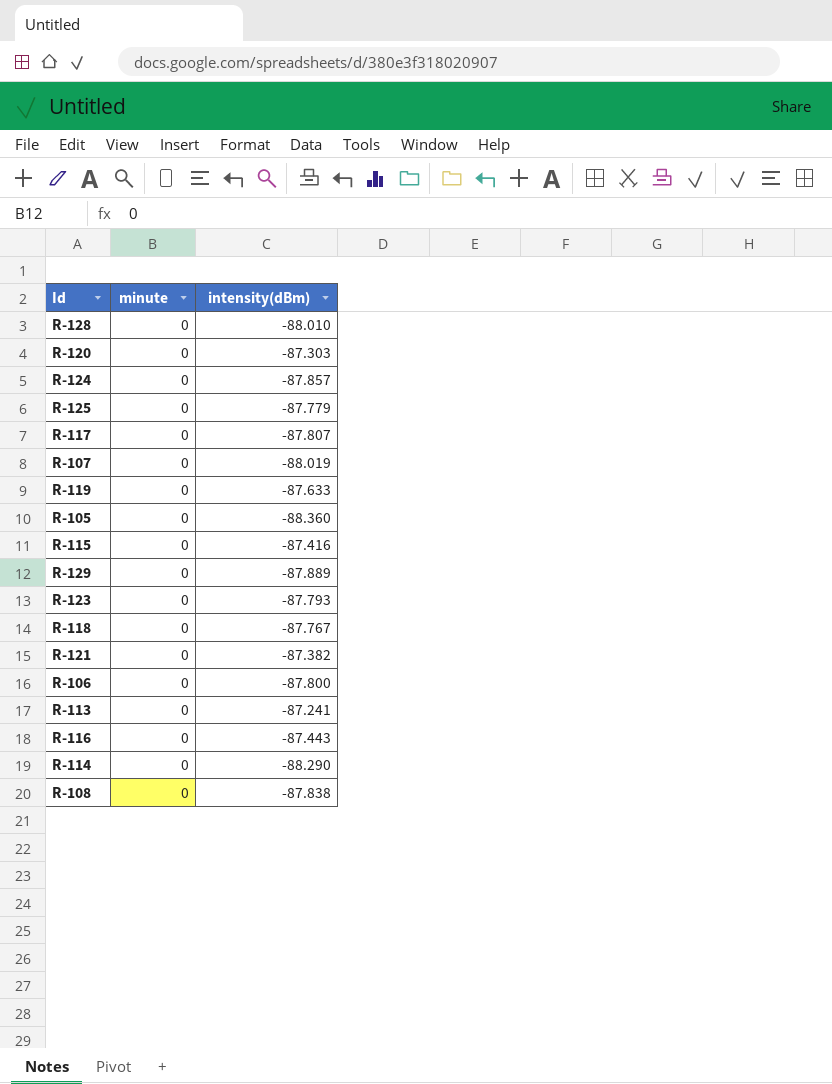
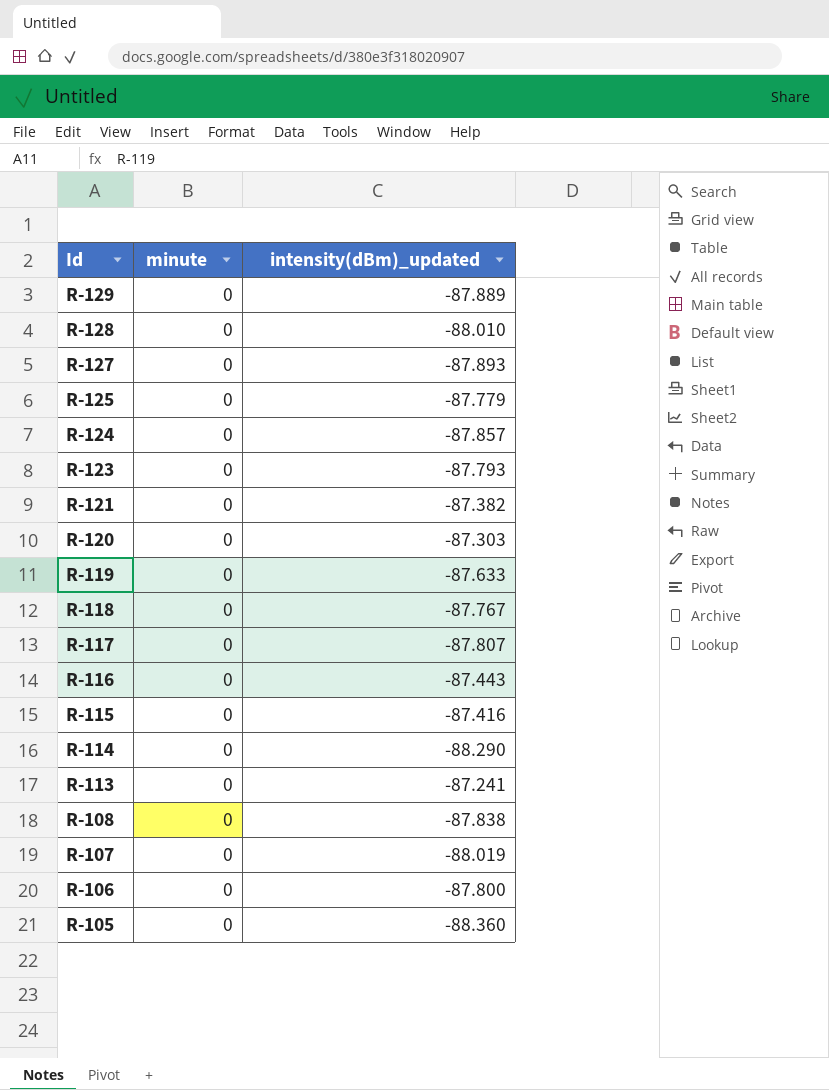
row order: none -> Id descending
column name: intensity(dBm) -> intensity(dBm)_updated
row R-127: none -> 0 | -87.893

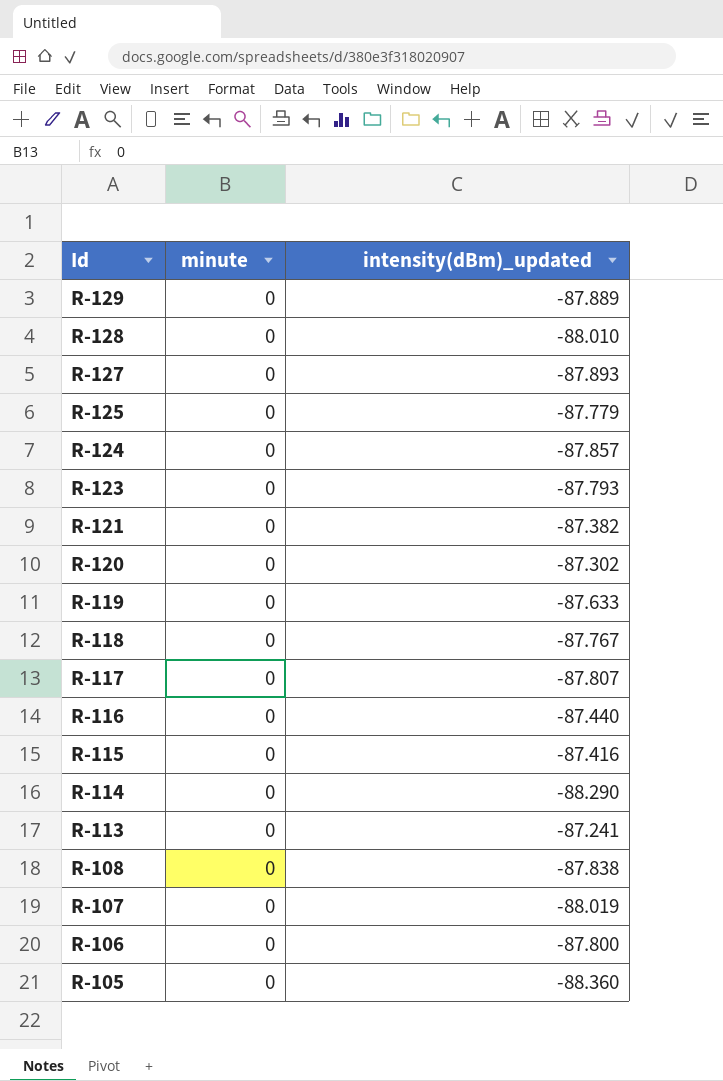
R-120 | intensity(dBm)_updated: -87.303 -> -87.302
R-116 | intensity(dBm)_updated: -87.443 -> -87.440

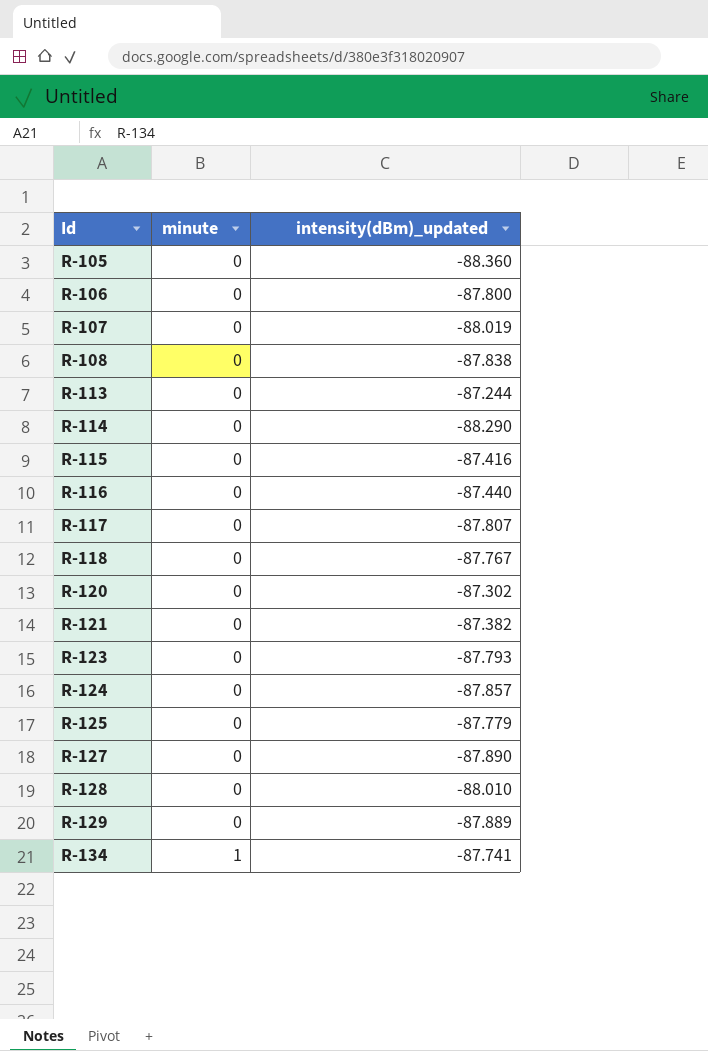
row order: Id descending -> Id ascending
row R-119: 0 | -87.633 -> none
R-113 | intensity(dBm)_updated: -87.241 -> -87.244
R-127 | intensity(dBm)_updated: -87.893 -> -87.890
row R-134: none -> 1 | -87.741

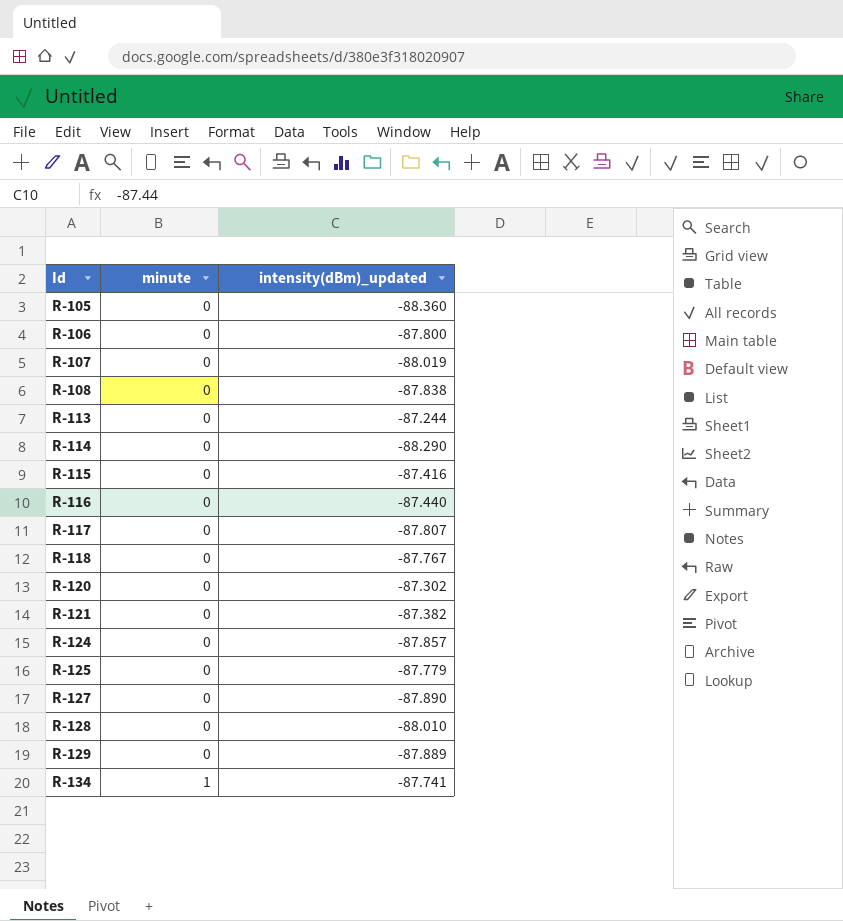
row R-123: 0 | -87.793 -> none

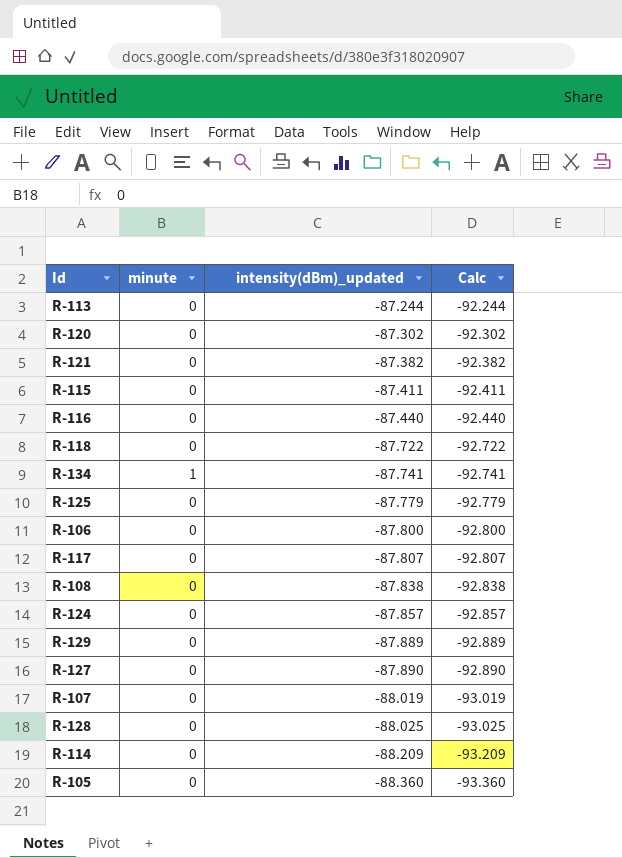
row order: Id ascending -> intensity(dBm)_updated descending
column Calc | formula: none -> [intensity(dBm)_updated] - 5
R-115 | intensity(dBm)_updated: -87.416 -> -87.411
R-118 | intensity(dBm)_updated: -87.767 -> -87.722
R-128 | intensity(dBm)_updated: -88.010 -> -88.025
R-114 | intensity(dBm)_updated: -88.290 -> -88.209

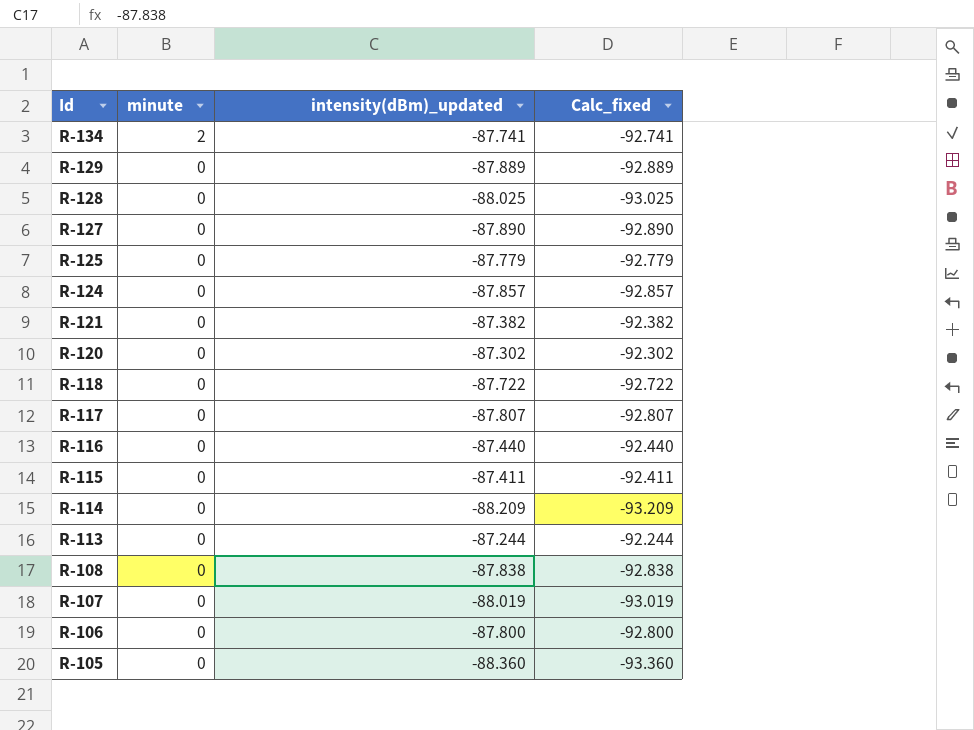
row order: intensity(dBm)_updated descending -> Id descending
column name: Calc -> Calc_fixed
R-134 | minute: 1 -> 2

